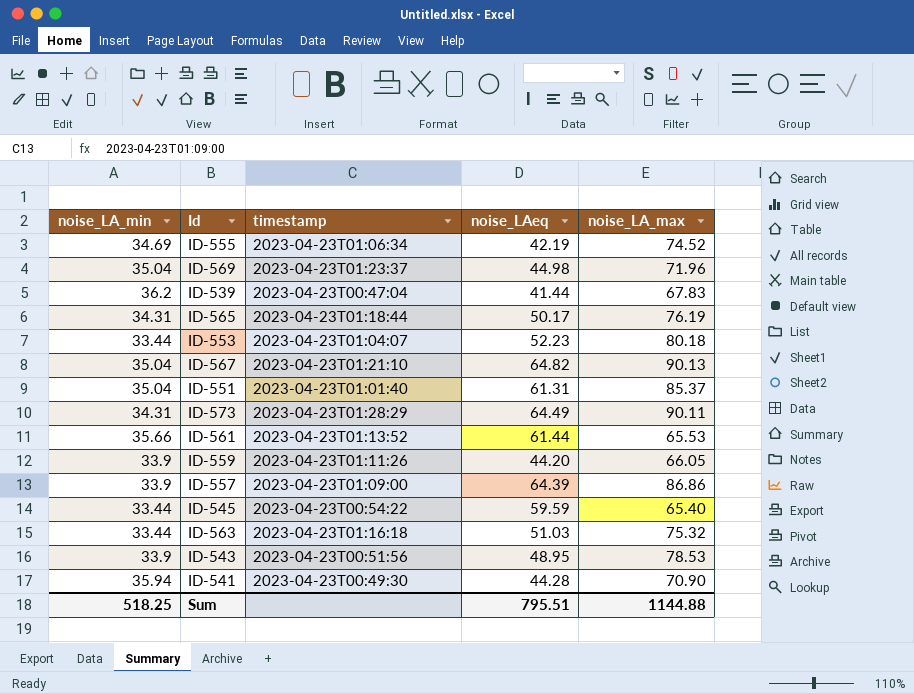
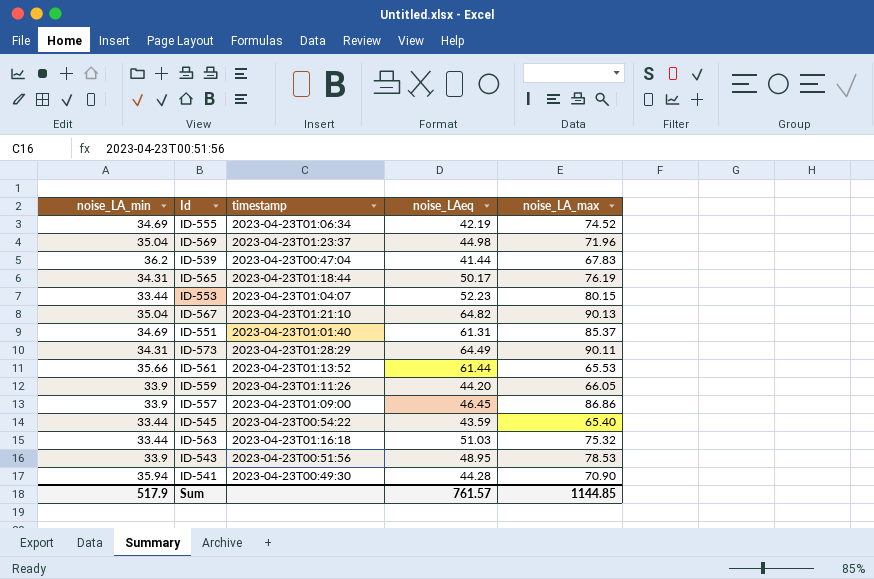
ID-553 | noise_LA_max: 80.18 -> 80.15
ID-551 | noise_LA_min: 35.04 -> 34.69
ID-557 | noise_LAeq: 64.39 -> 46.45
ID-545 | noise_LAeq: 59.59 -> 43.59
Sum | noise_LA_min: 518.25 -> 517.9
Sum | noise_LAeq: 795.51 -> 761.57
Sum | noise_LA_max: 1144.88 -> 1144.85

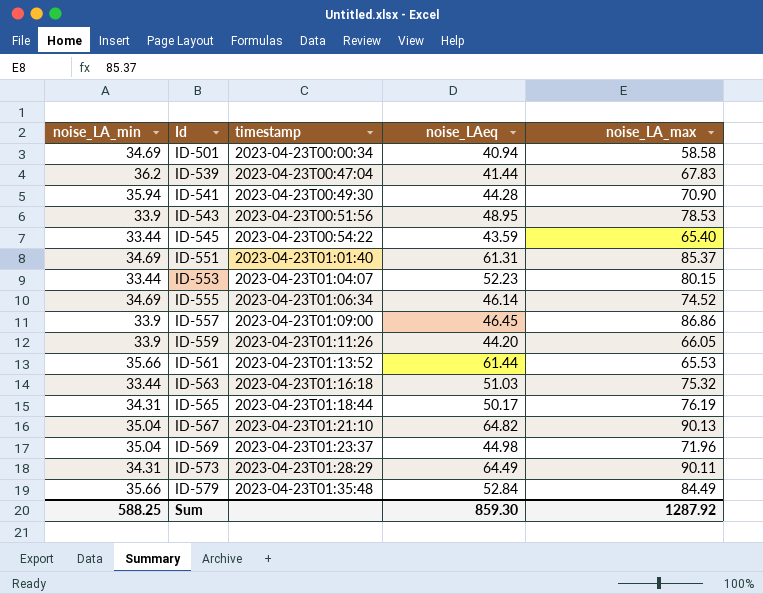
row order: none -> Id ascending
row ID-501: none -> 34.69 | 2023-04-23T00:00:34 | 40.94 | 58.58
ID-555 | noise_LAeq: 42.19 -> 46.14
row ID-579: none -> 35.66 | 2023-04-23T01:35:48 | 52.84 | 84.49
Sum | noise_LA_min: 517.9 -> 588.25
Sum | noise_LAeq: 761.57 -> 859.30
Sum | noise_LA_max: 1144.85 -> 1287.92

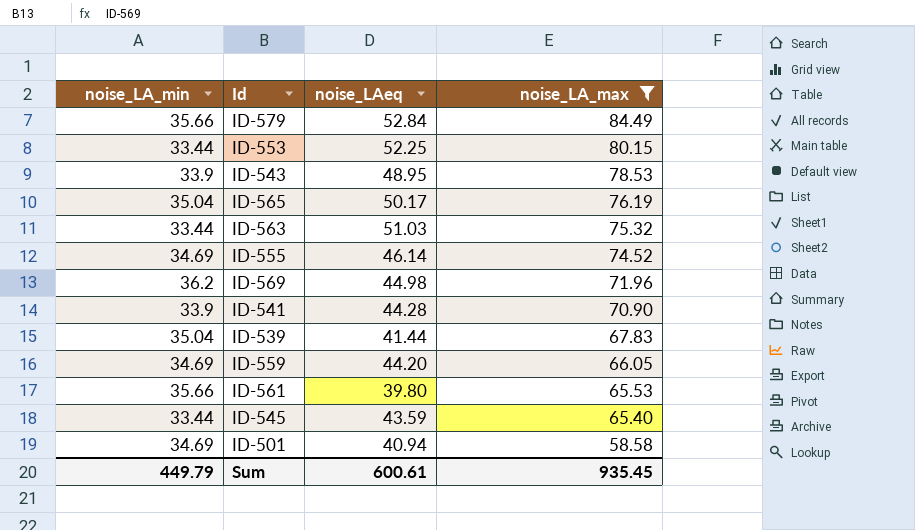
filter: none -> noise_LA_max <= 84.49
row order: Id ascending -> noise_LA_max descending
column timestamp | position: 3 -> none
ID-553 | noise_LAeq: 52.23 -> 52.25
ID-565 | noise_LA_min: 34.31 -> 35.04
ID-569 | noise_LA_min: 35.04 -> 36.2
ID-541 | noise_LA_min: 35.94 -> 33.9
ID-539 | noise_LA_min: 36.2 -> 35.04
ID-559 | noise_LA_min: 33.9 -> 34.69
ID-561 | noise_LAeq: 61.44 -> 39.80
Sum | noise_LA_min: 588.25 -> 449.79
Sum | noise_LAeq: 859.30 -> 600.61
Sum | noise_LA_max: 1287.92 -> 935.45

